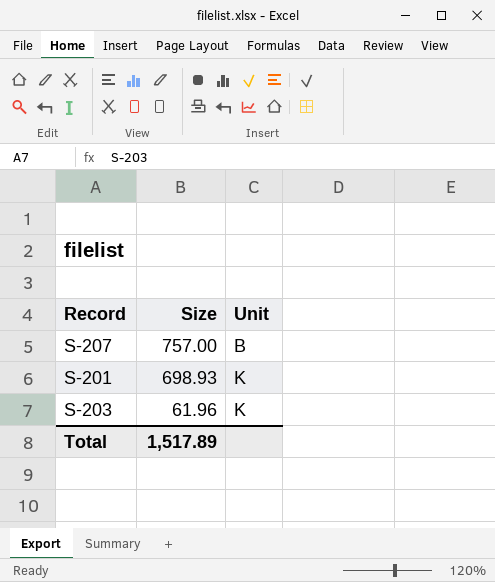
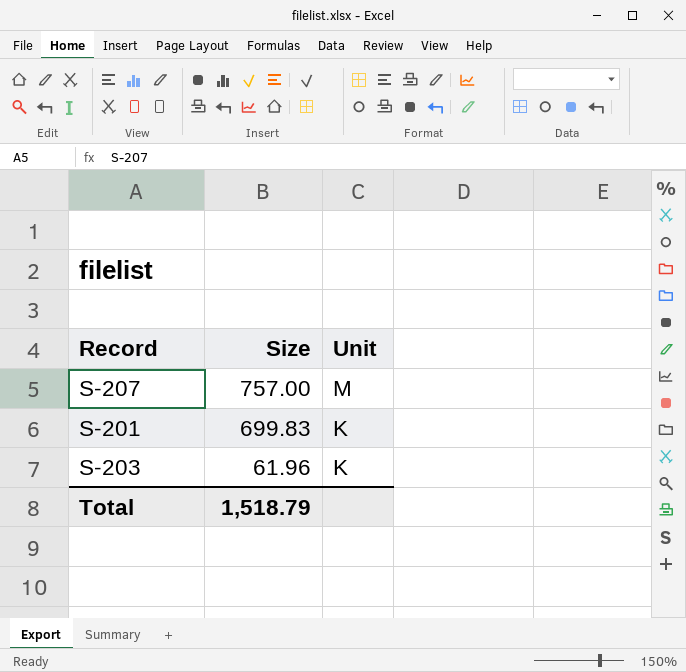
S-207 | Unit: B -> M
S-201 | Size: 698.93 -> 699.83
Total | Size: 1,517.89 -> 1,518.79

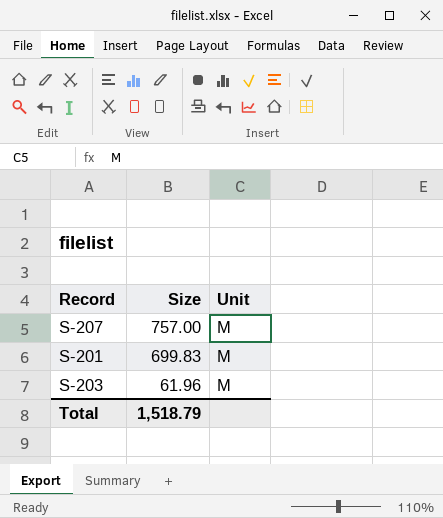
S-201 | Unit: K -> M
S-203 | Unit: K -> M

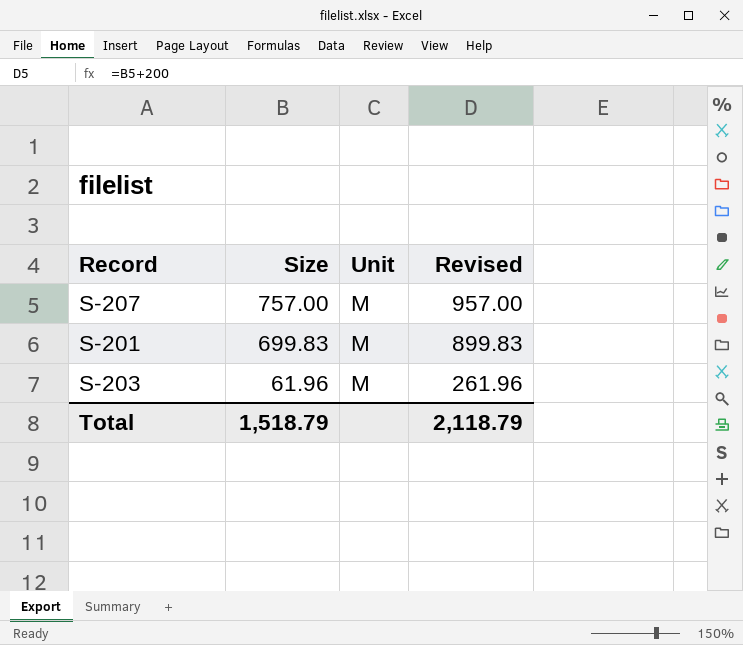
column Revised | formula: none -> [Size] + 200

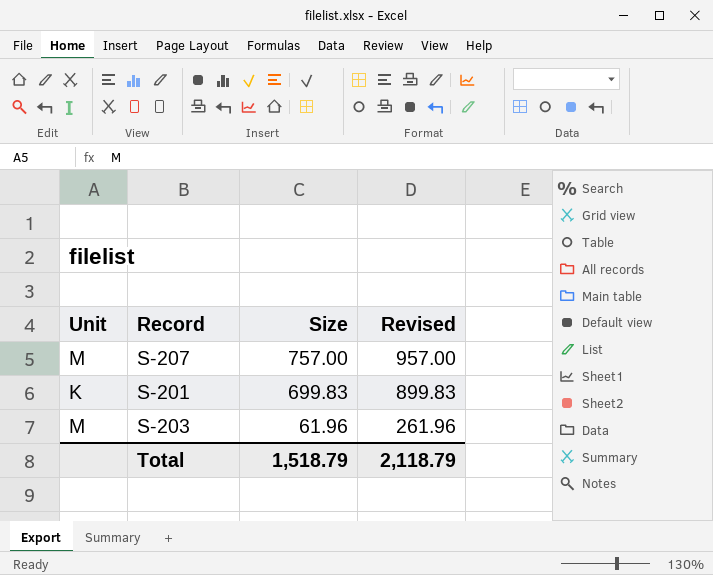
column Unit | position: 3 -> 1
S-201 | Unit: M -> K

